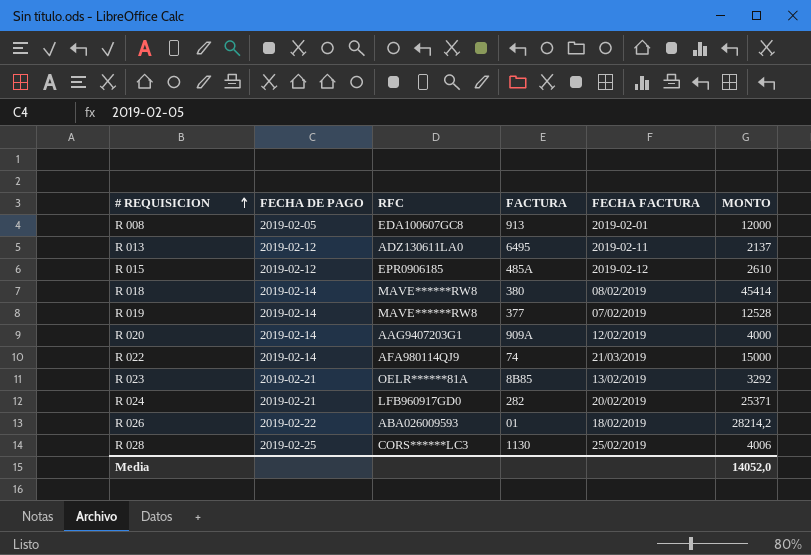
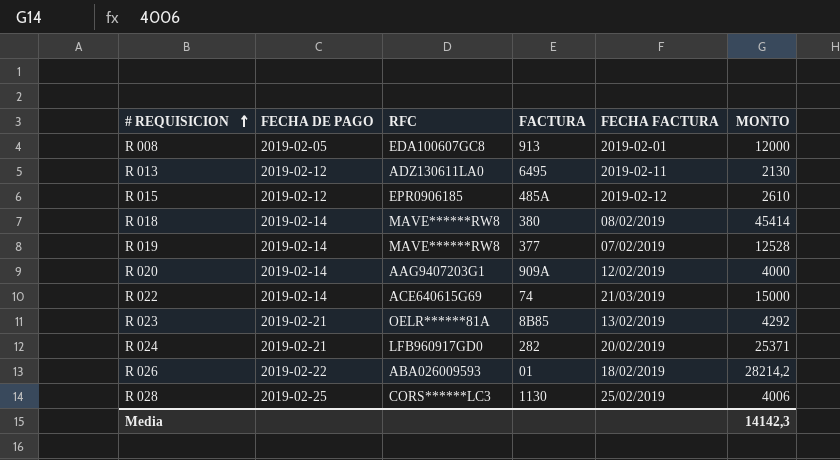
R 013 | MONTO: 2137 -> 2130
R 022 | RFC: AFA980114QJ9 -> ACE640615G69
R 023 | MONTO: 3292 -> 4292
Media | MONTO: 14052,0 -> 14142,3

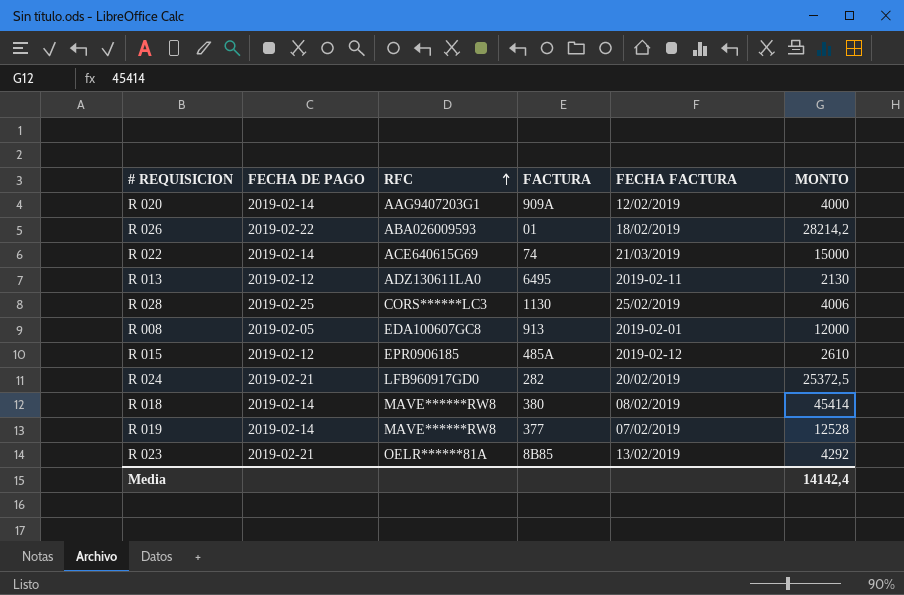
row order: # REQUISICION ascending -> RFC ascending
R 024 | MONTO: 25371 -> 25372,5
Media | MONTO: 14142,3 -> 14142,4

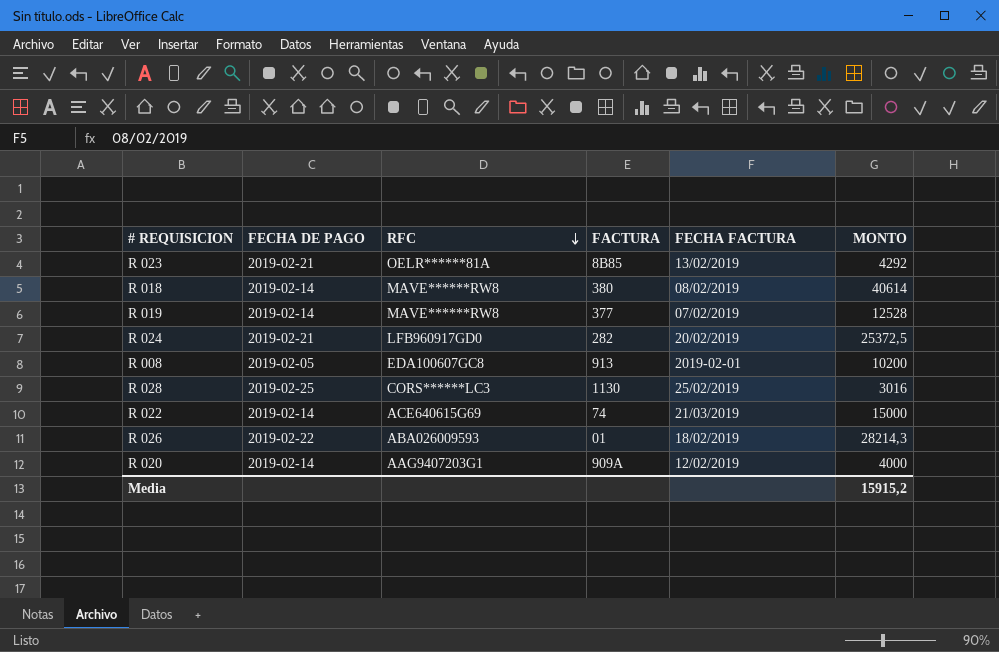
row order: RFC ascending -> RFC descending
row R 013: 2019-02-12 | ADZ130611LA0 | 6495 | 2019-02-11 | 2130 -> none
row R 015: 2019-02-12 | EPR0906185 | 485A | 2019-02-12 | 2610 -> none
R 018 | MONTO: 45414 -> 40614
R 008 | MONTO: 12000 -> 10200
R 028 | MONTO: 4006 -> 3016
R 026 | MONTO: 28214,2 -> 28214,3
Media | MONTO: 14142,4 -> 15915,2

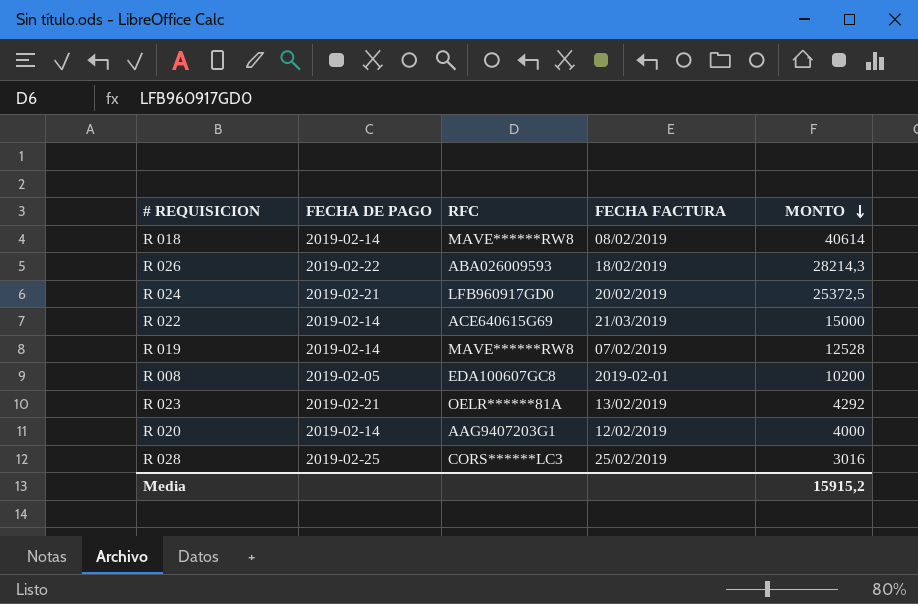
row order: RFC descending -> MONTO descending
column FACTURA | position: 4 -> none

